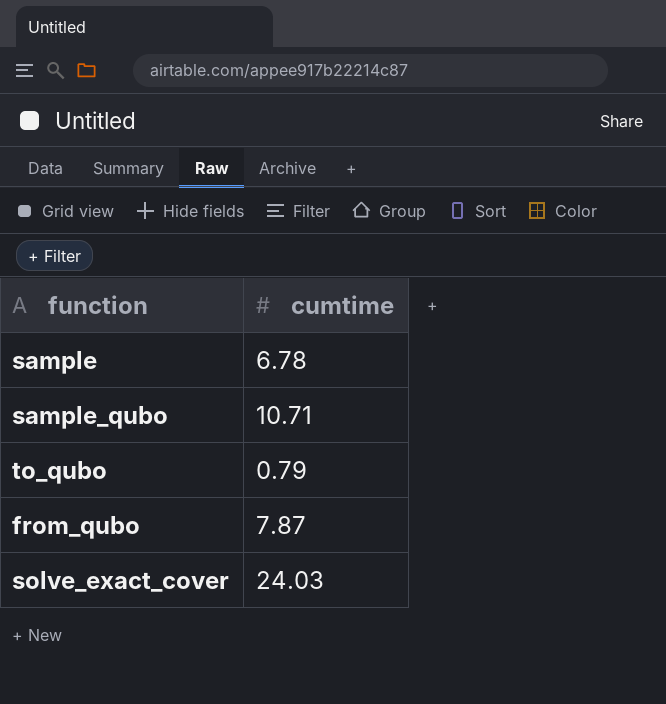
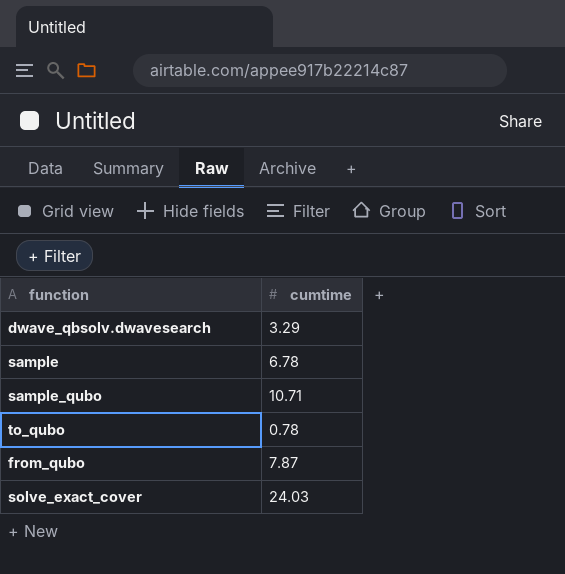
row dwave_qbsolv.dwavesearch: none -> 3.29
to_qubo | cumtime: 0.79 -> 0.78

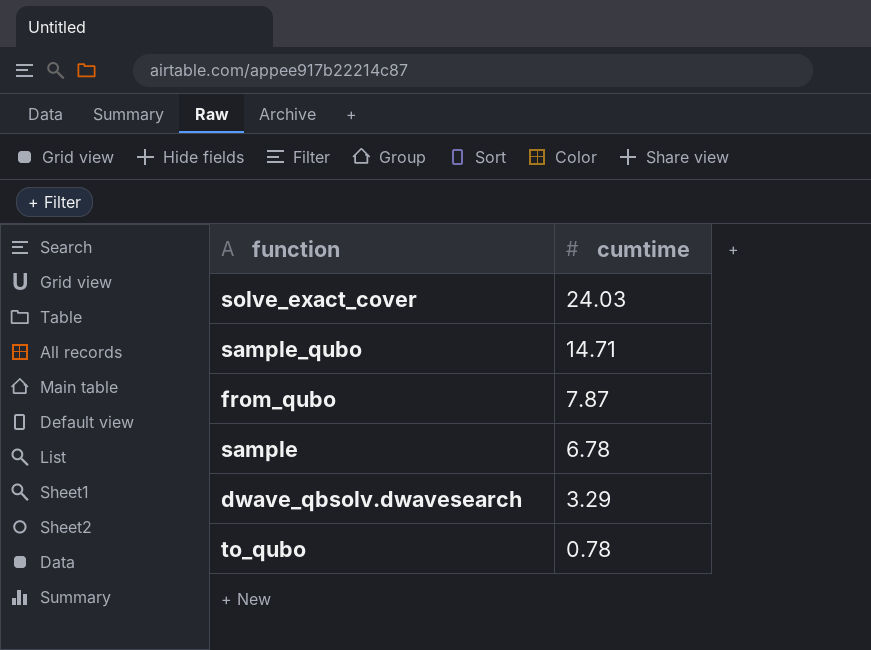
row order: none -> cumtime descending
sample_qubo | cumtime: 10.71 -> 14.71

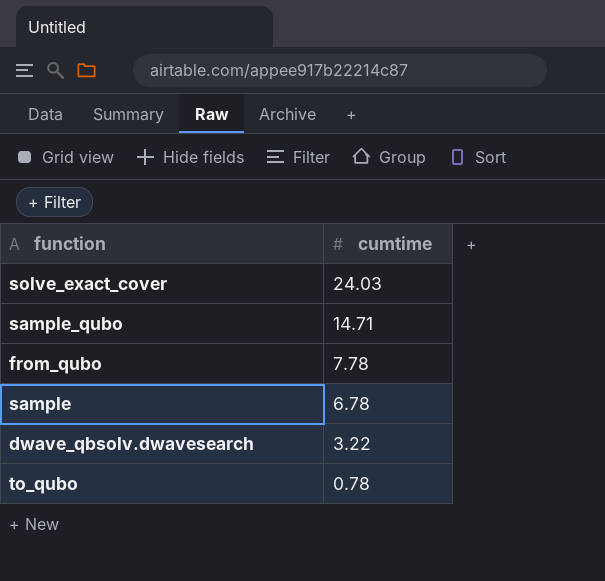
from_qubo | cumtime: 7.87 -> 7.78
dwave_qbsolv.dwavesearch | cumtime: 3.29 -> 3.22

